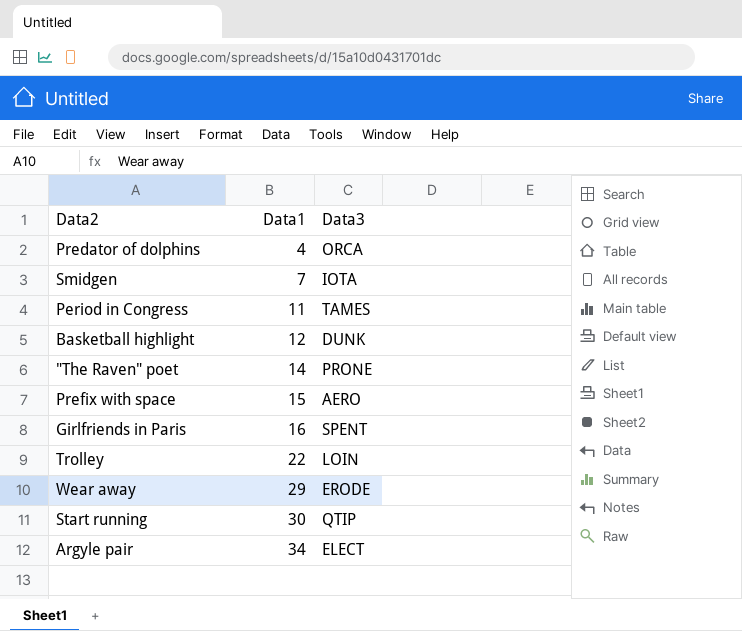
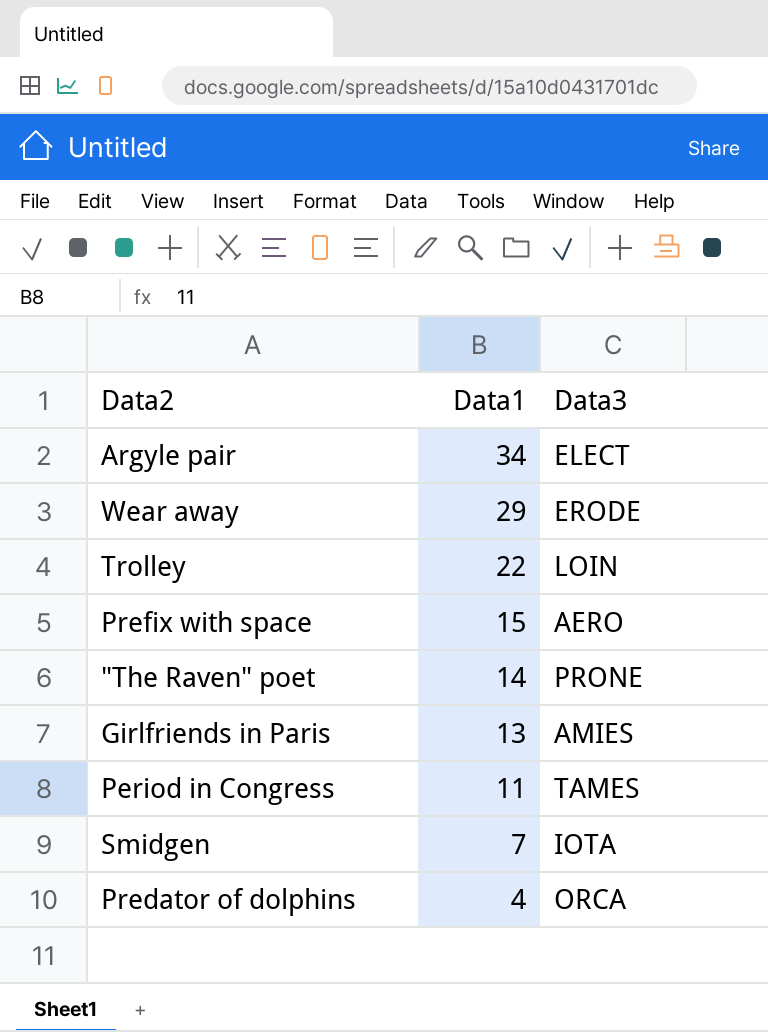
row order: Data1 ascending -> Data1 descending
row Basketball highlight: 12 | DUNK -> none
row Start running: 30 | QTIP -> none
Girlfriends in Paris | Data1: 16 -> 13
Girlfriends in Paris | Data3: SPENT -> AMIES

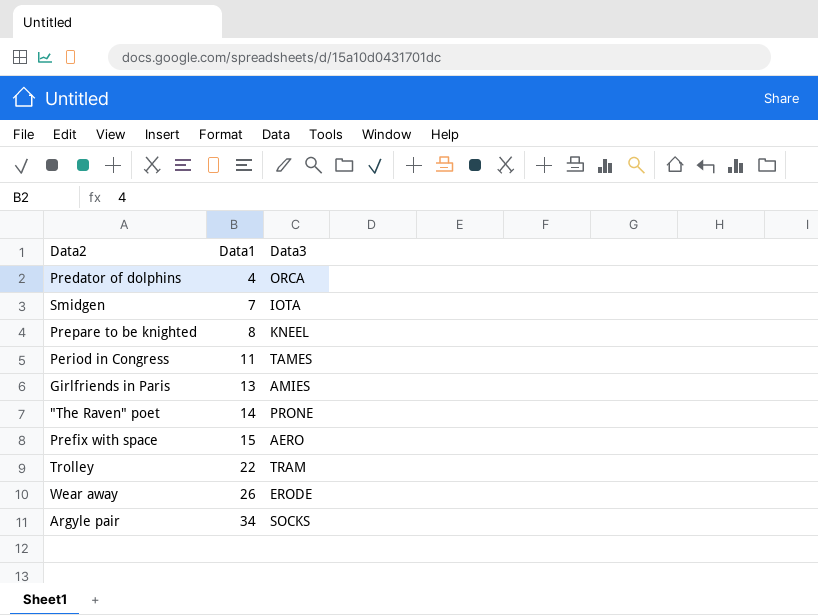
row order: Data1 descending -> Data1 ascending
row Prepare to be knighted: none -> 8 | KNEEL
Trolley | Data3: LOIN -> TRAM
Wear away | Data1: 29 -> 26
Argyle pair | Data3: ELECT -> SOCKS

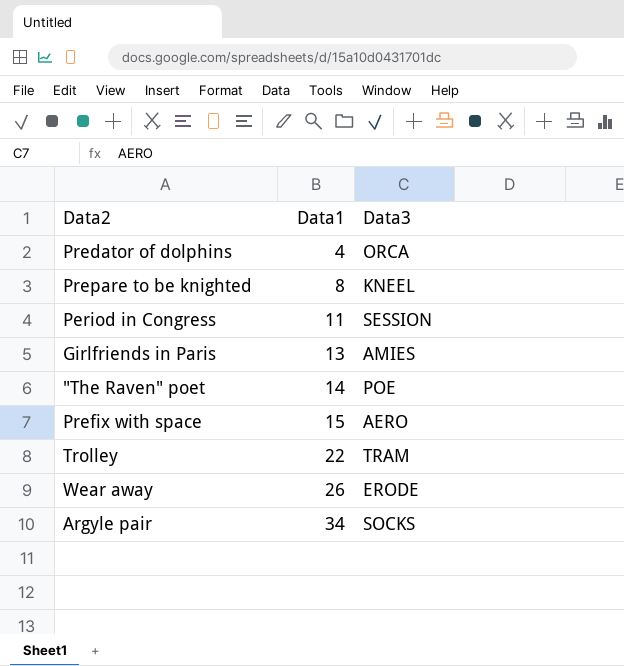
row Smidgen: 7 | IOTA -> none
Period in Congress | Data3: TAMES -> SESSION
"The Raven" poet | Data3: PRONE -> POE

